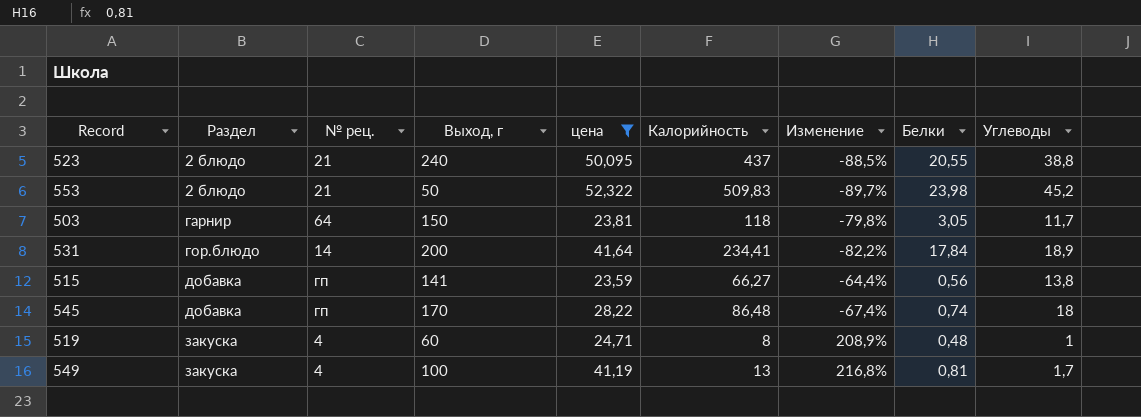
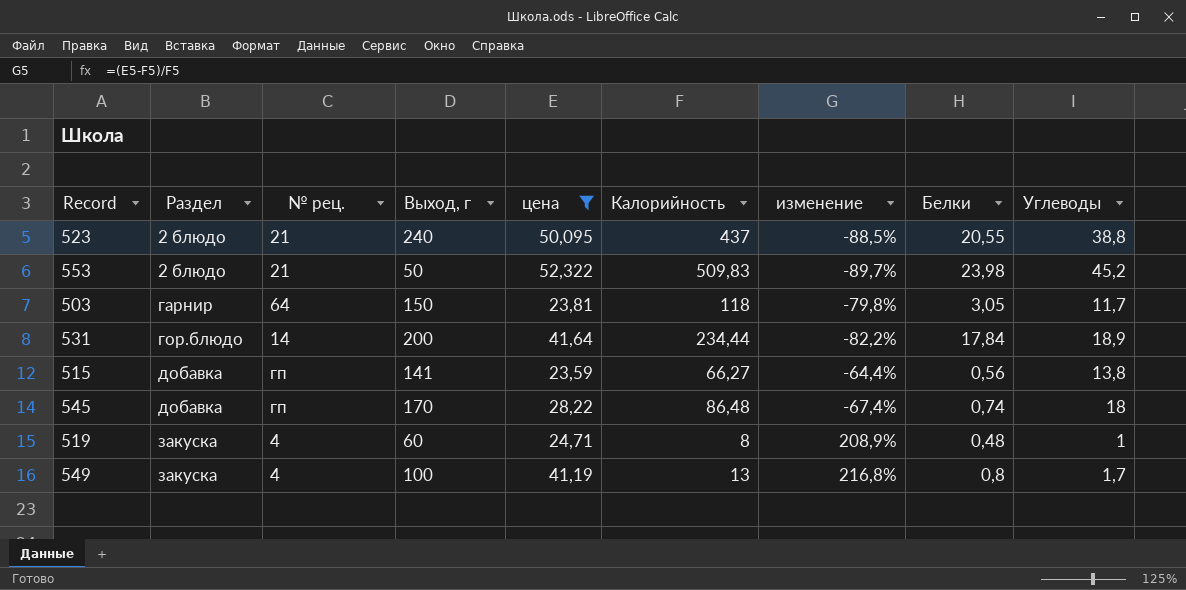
column name: Изменение -> изменение
531 | Калорийность: 234,41 -> 234,44
549 | Белки: 0,81 -> 0,8

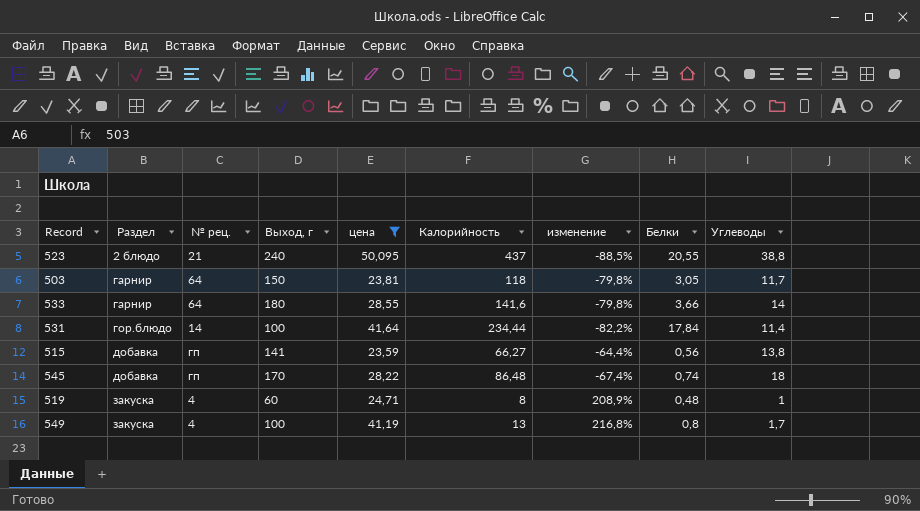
row 553: 2 блюдо | 21 | 50 | 52,322 | 509,83 | -89,7% | 23,98 | 45,2 -> none
row 533: none -> гарнир | 64 | 180 | 28,55 | 141,6 | -79,8% | 3,66 | 14
531 | Выход, г: 200 -> 100
531 | Углеводы: 18,9 -> 11,4

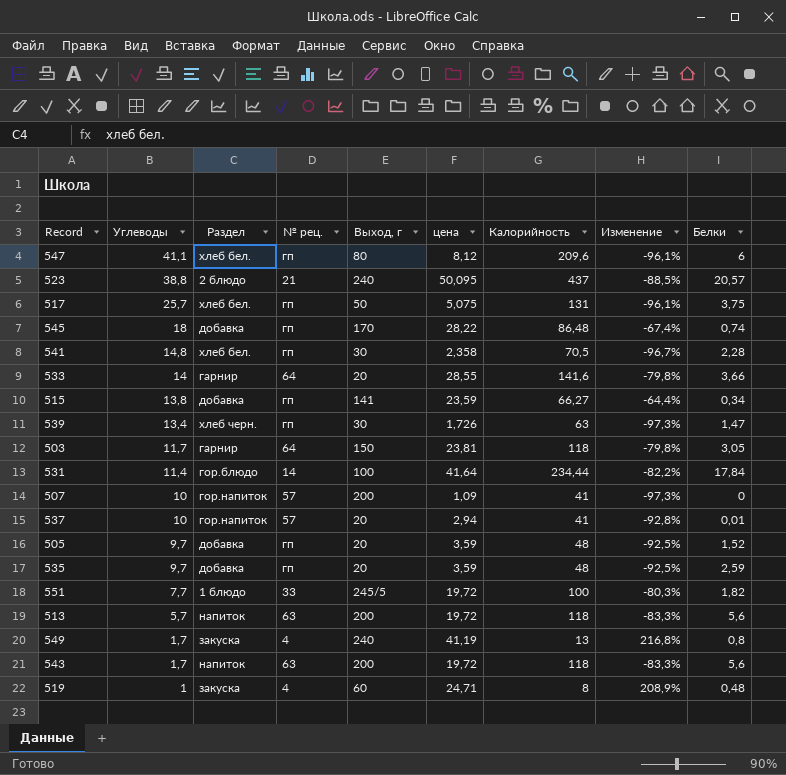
filter: цена >= 23,59 -> none
row order: Раздел ascending -> Углеводы descending
column Углеводы | position: 9 -> 2
column name: изменение -> Изменение
523 | Белки: 20,55 -> 20,57
533 | Выход, г: 180 -> 20
515 | Белки: 0,56 -> 0,34
549 | Выход, г: 100 -> 240

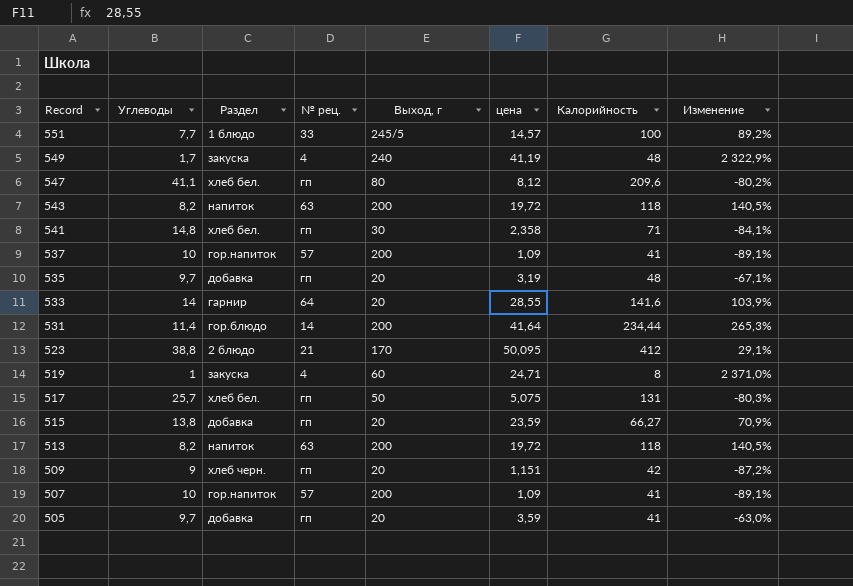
row order: Углеводы descending -> Record descending
column Белки | position: 9 -> none
column Изменение | formula: ([цена] - [Калорийность]) / [Калорийность] -> ([цена] - [Углеводы]) / [Углеводы]
row 545: 18 | добавка | гп | 170 | 28,22 | 86,48 | -67,4% | 0,74 -> none
row 539: 13,4 | хлеб черн. | гп | 30 | 1,726 | 63 | -97,3% | 1,47 -> none
row 503: 11,7 | гарнир | 64 | 150 | 23,81 | 118 | -79,8% | 3,05 -> none
551 | цена: 19,72 -> 14,57
549 | Калорийность: 13 -> 48
543 | Углеводы: 1,7 -> 8,2
541 | Калорийность: 70,5 -> 71
537 | Выход, г: 20 -> 200
537 | цена: 2,94 -> 1,09
535 | цена: 3,59 -> 3,19
531 | Выход, г: 100 -> 200
523 | Выход, г: 240 -> 170
523 | Калорийность: 437 -> 412
515 | Выход, г: 141 -> 20
513 | Углеводы: 5,7 -> 8,2
row 509: none -> 9 | хлеб черн. | гп | 20 | 1,151 | 42 | -87,2%
505 | Калорийность: 48 -> 41

